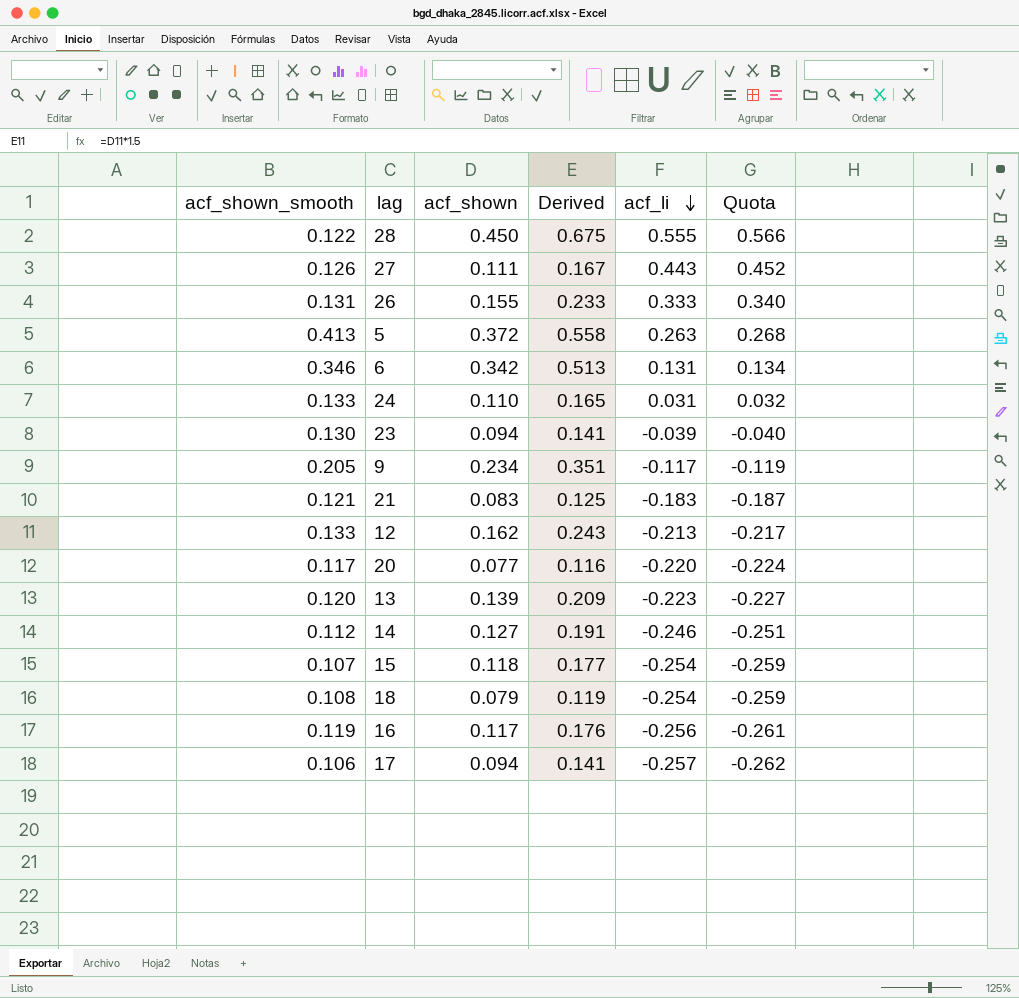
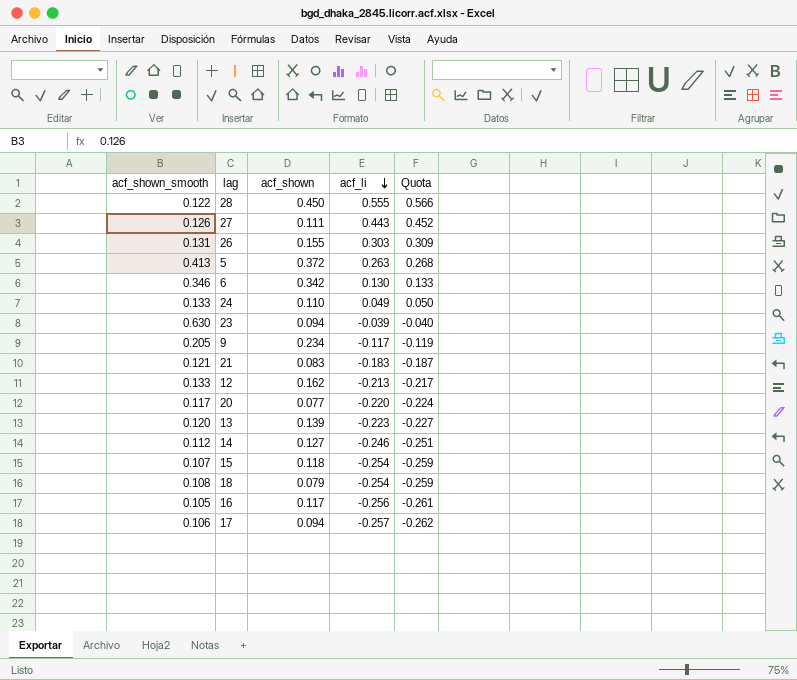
column Derived | formula: [acf_shown] * 1.5 -> none
26 | acf_li: 0.333 -> 0.303
26 | Quota: 0.340 -> 0.309
6 | acf_li: 0.131 -> 0.130
6 | Quota: 0.134 -> 0.133
24 | acf_li: 0.031 -> 0.049
24 | Quota: 0.032 -> 0.050
23 | acf_shown_smooth: 0.130 -> 0.630
16 | acf_shown_smooth: 0.119 -> 0.105

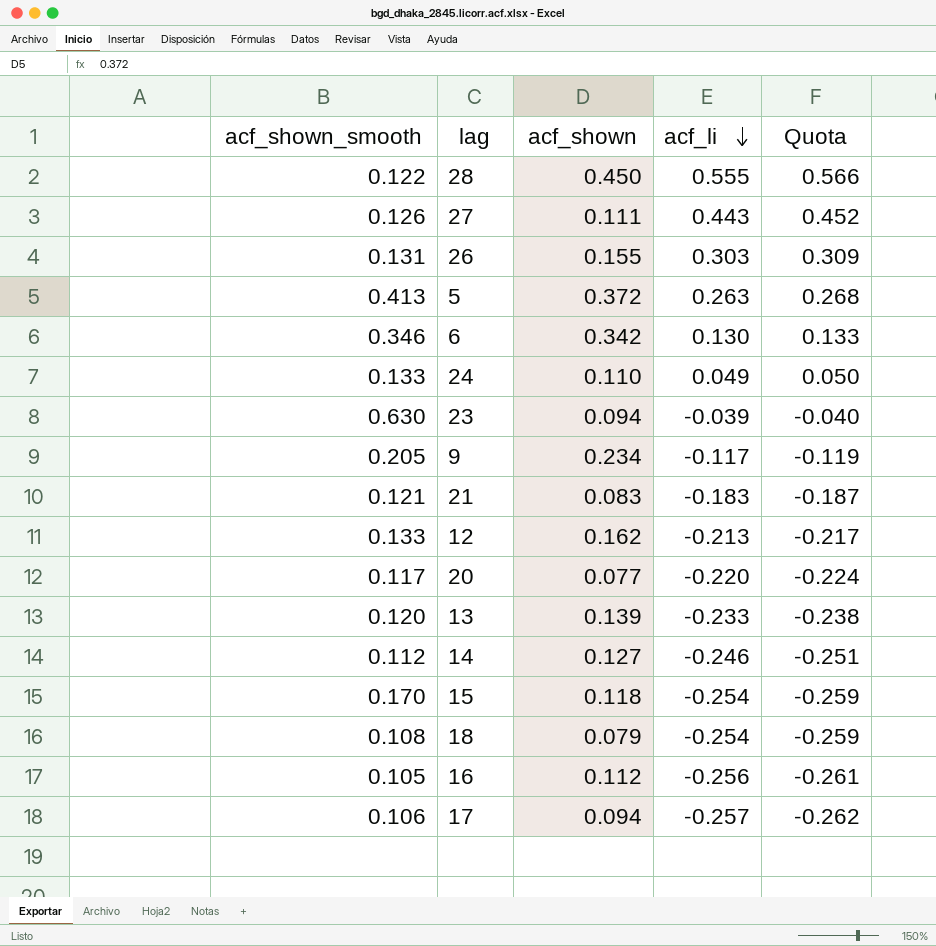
13 | acf_li: -0.223 -> -0.233
13 | Quota: -0.227 -> -0.238
15 | acf_shown_smooth: 0.107 -> 0.170
16 | acf_shown: 0.117 -> 0.112

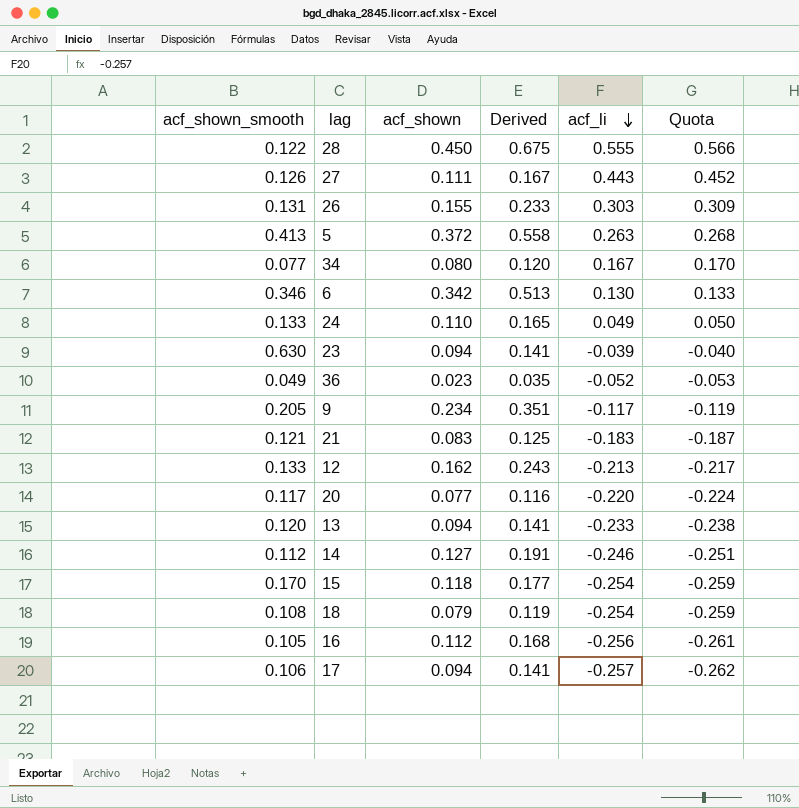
column Derived | formula: none -> [acf_shown] * 1.5
row 34: none -> 0.077 | 0.080 | 0.120 | 0.167 | 0.170
row 36: none -> 0.049 | 0.023 | 0.035 | -0.052 | -0.053
13 | acf_shown: 0.139 -> 0.094

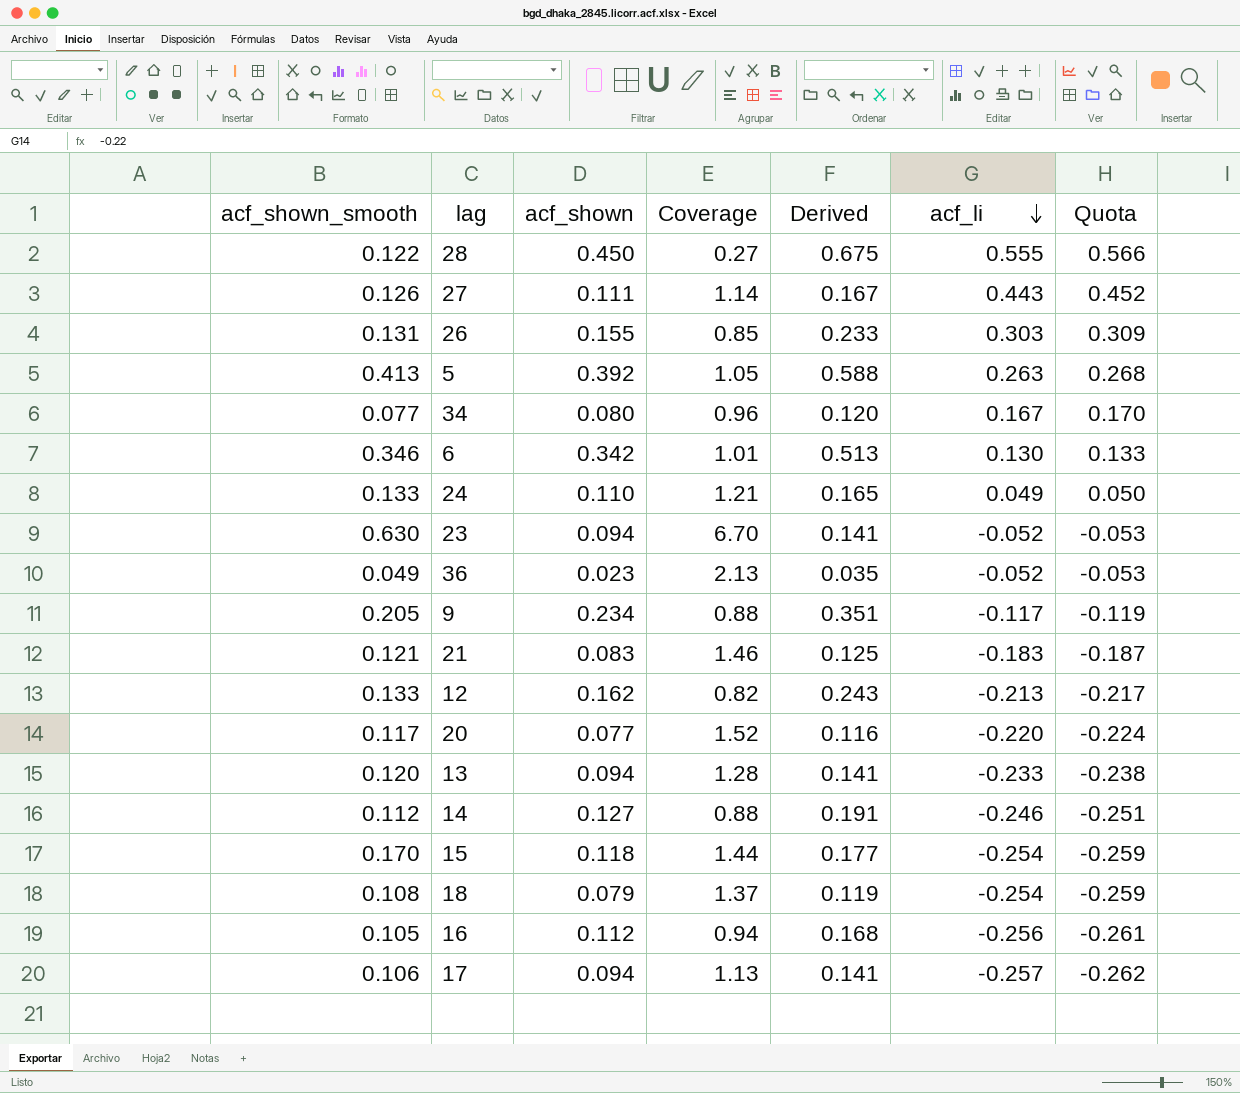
column Coverage | formula: none -> [acf_shown_smooth] / [acf_shown]
5 | acf_shown: 0.372 -> 0.392
5 | Derived: 0.558 -> 0.588
23 | acf_li: -0.039 -> -0.052
23 | Quota: -0.040 -> -0.053

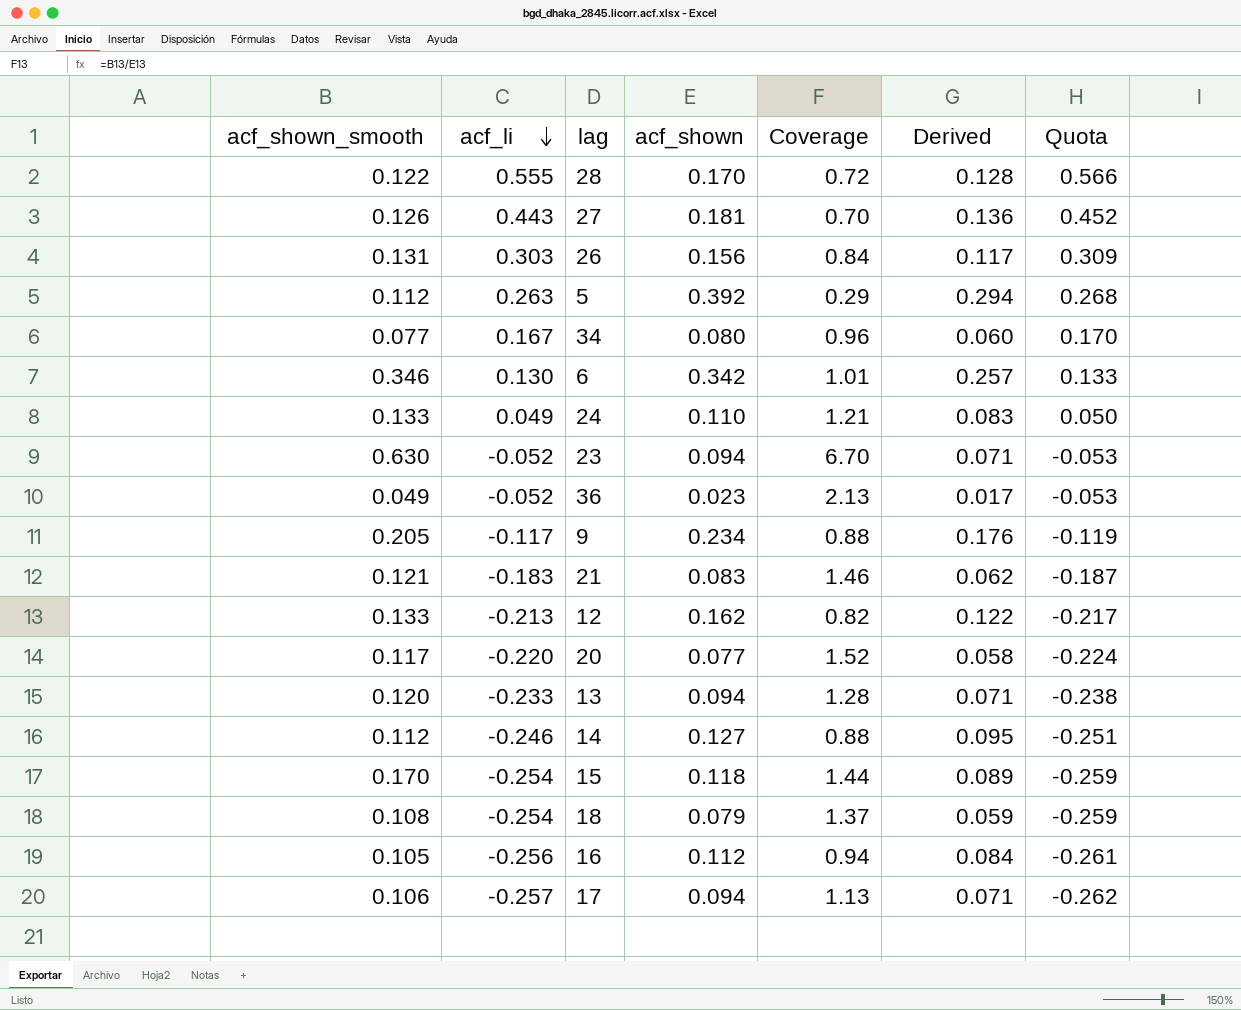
column acf_li | position: 6 -> 2
column Derived | formula: [acf_shown] * 1.5 -> [acf_shown] * 0.75
28 | acf_shown: 0.450 -> 0.170
28 | Coverage: 0.27 -> 0.72
27 | acf_shown: 0.111 -> 0.181
27 | Coverage: 1.14 -> 0.70
26 | acf_shown: 0.155 -> 0.156
26 | Coverage: 0.85 -> 0.84
5 | acf_shown_smooth: 0.413 -> 0.112
5 | Coverage: 1.05 -> 0.29

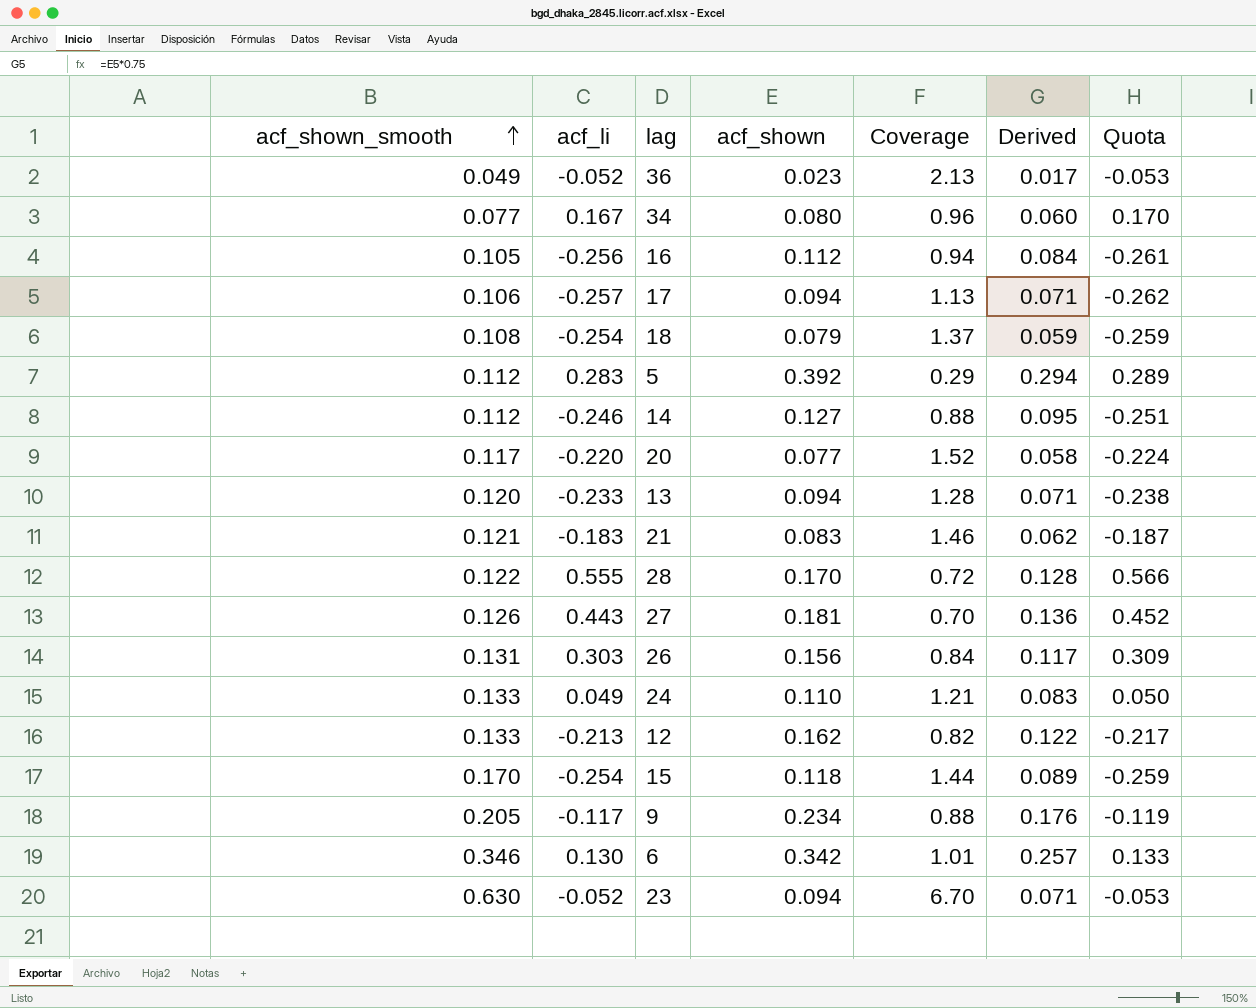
row order: acf_li descending -> acf_shown_smooth ascending
5 | acf_li: 0.263 -> 0.283
5 | Quota: 0.268 -> 0.289

